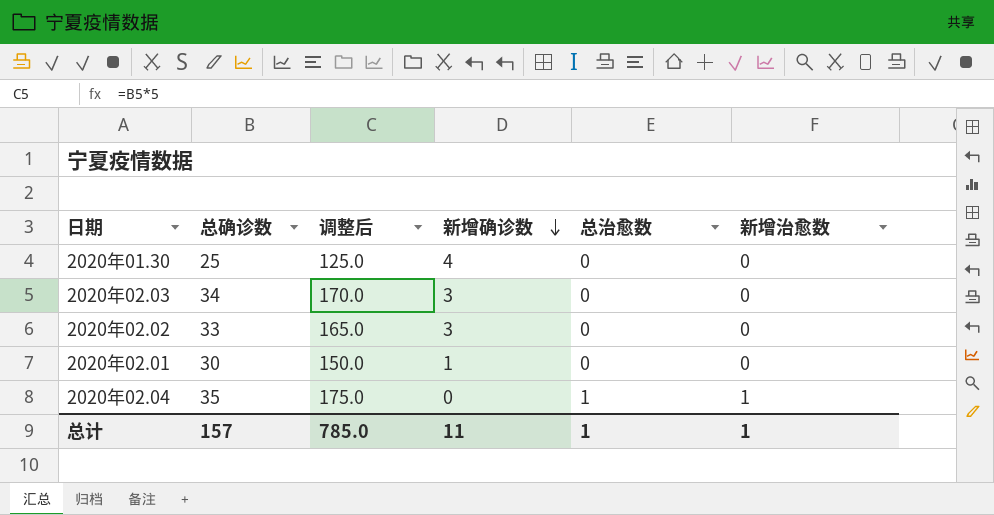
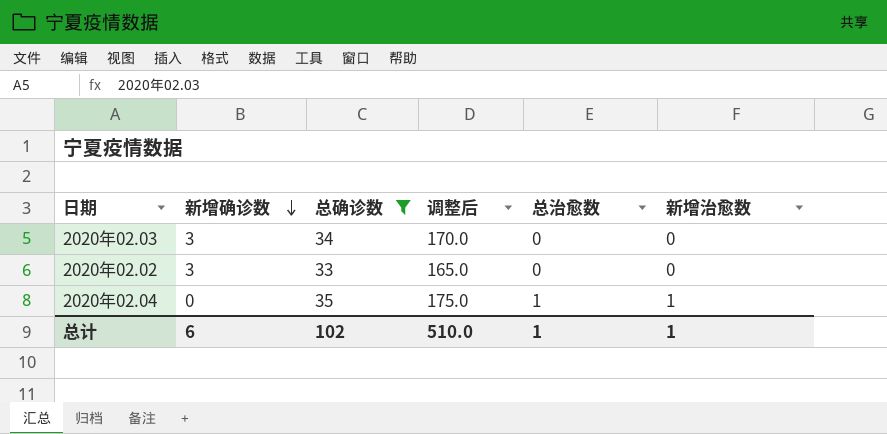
filter: none -> 总确诊数 >= 33
column 新增确诊数 | position: 4 -> 2
总计 | 新增确诊数: 11 -> 6
总计 | 总确诊数: 157 -> 102
总计 | 调整后: 785.0 -> 510.0

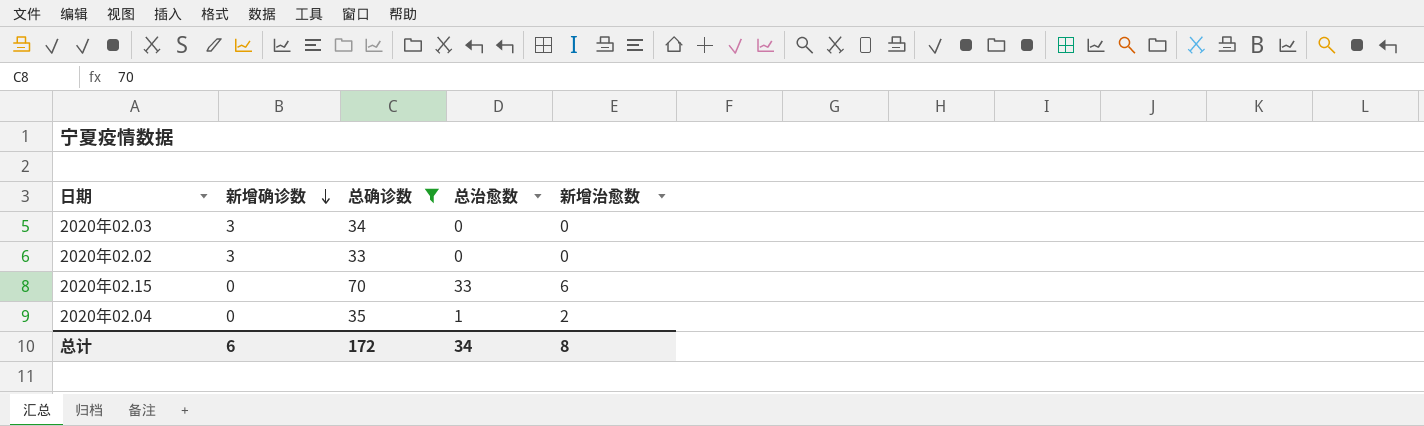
column 调整后 | formula: [总确诊数] * 5 -> none
row 2020年02.15: none -> 0 | 70 | 33 | 6
2020年02.04 | 新增治愈数: 1 -> 2
总计 | 总确诊数: 102 -> 172
总计 | 总治愈数: 1 -> 34
总计 | 新增治愈数: 1 -> 8

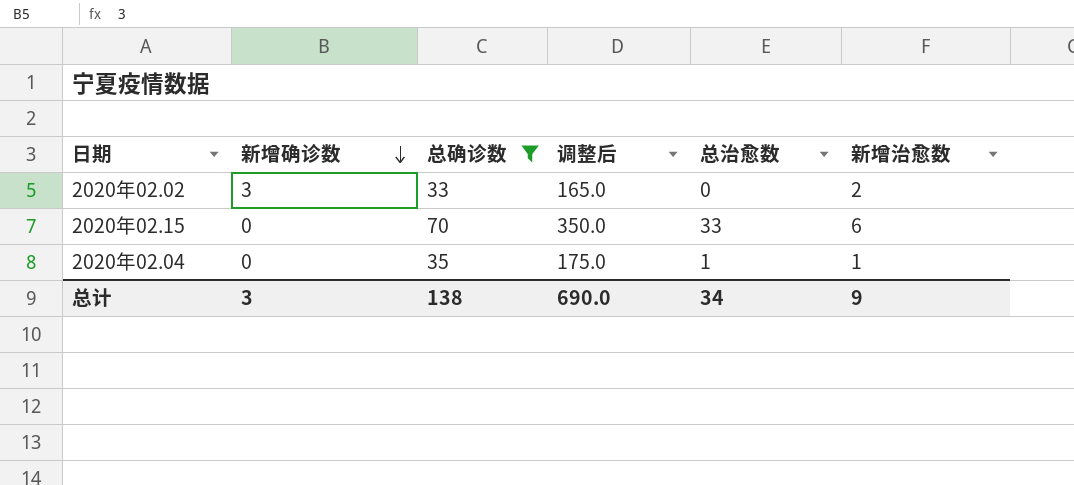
column 调整后 | formula: none -> [总确诊数] * 5
row 2020年02.03: 3 | 34 | 0 | 0 -> none
2020年02.02 | 新增治愈数: 0 -> 2
2020年02.04 | 新增治愈数: 2 -> 1
总计 | 新增确诊数: 6 -> 3
总计 | 总确诊数: 172 -> 138
总计 | 新增治愈数: 8 -> 9

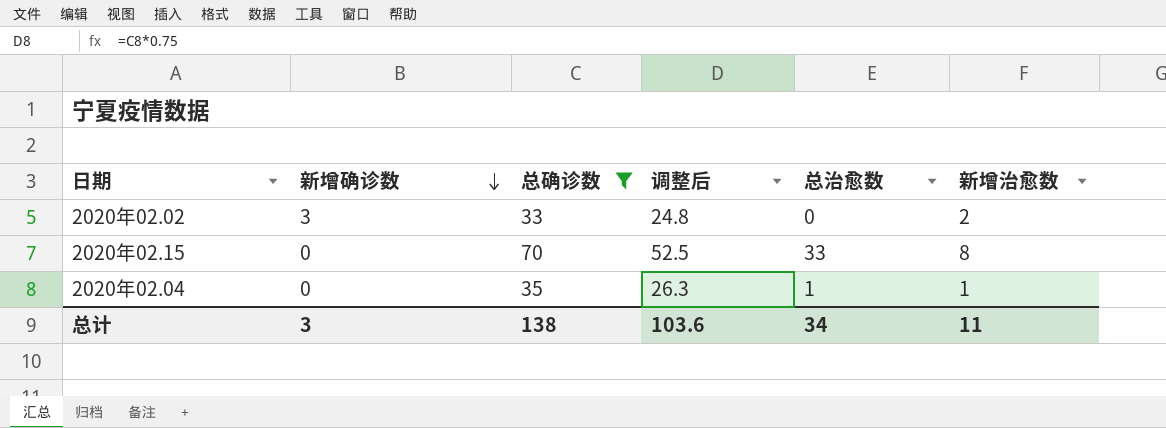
column 调整后 | formula: [总确诊数] * 5 -> [总确诊数] * 0.75
2020年02.15 | 新增治愈数: 6 -> 8
总计 | 调整后: 690.0 -> 103.6
总计 | 新增治愈数: 9 -> 11

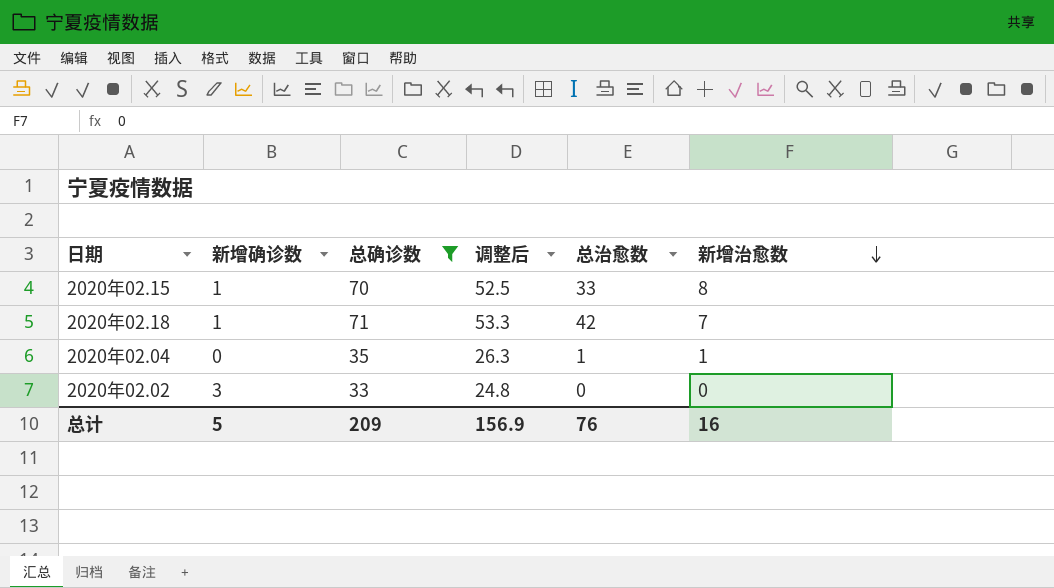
row order: 新增确诊数 descending -> 新增治愈数 descending
2020年02.15 | 新增确诊数: 0 -> 1
row 2020年02.18: none -> 1 | 71 | 53.3 | 42 | 7
2020年02.02 | 新增治愈数: 2 -> 0
总计 | 新增确诊数: 3 -> 5
总计 | 总确诊数: 138 -> 209
总计 | 调整后: 103.6 -> 156.9
总计 | 总治愈数: 34 -> 76
总计 | 新增治愈数: 11 -> 16

